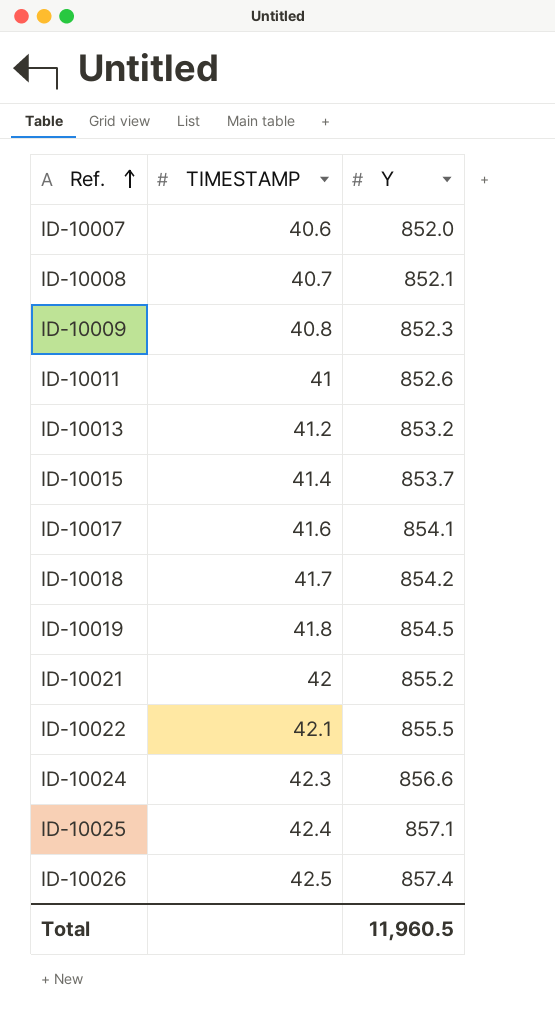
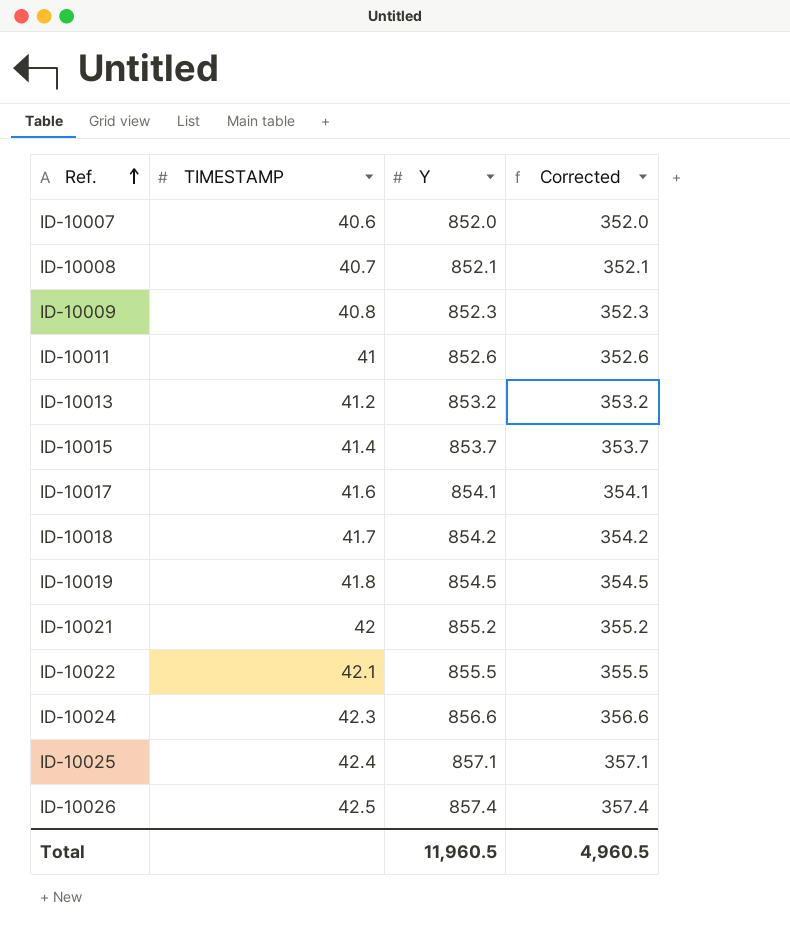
column Corrected | formula: none -> [Y] - 500

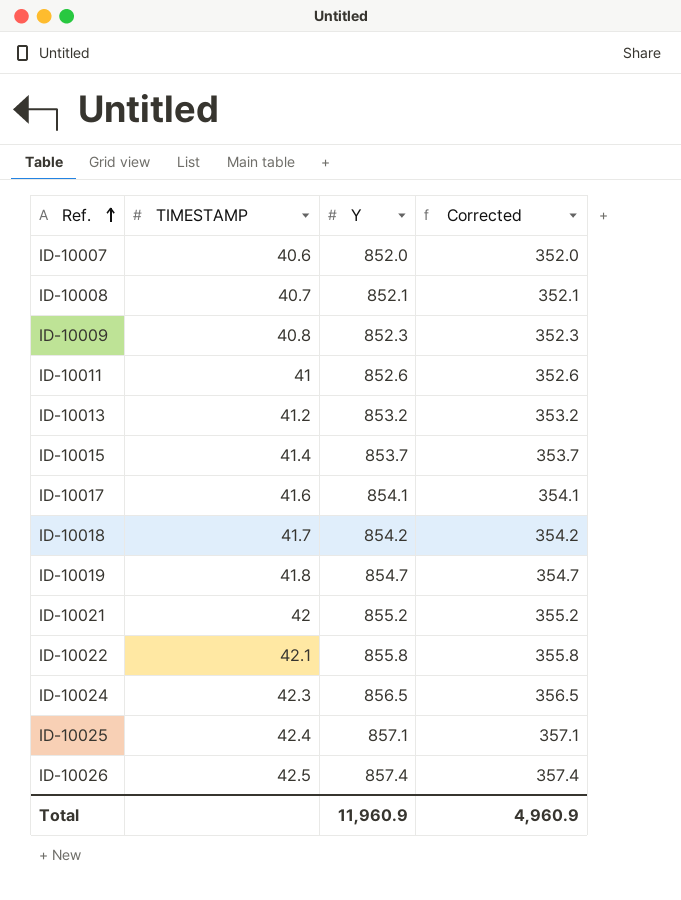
ID-10019 | Y: 854.5 -> 854.7
ID-10019 | Corrected: 354.5 -> 354.7
ID-10022 | Y: 855.5 -> 855.8
ID-10022 | Corrected: 355.5 -> 355.8
ID-10024 | Y: 856.6 -> 856.5
ID-10024 | Corrected: 356.6 -> 356.5
Total | Y: 11,960.5 -> 11,960.9
Total | Corrected: 4,960.5 -> 4,960.9

